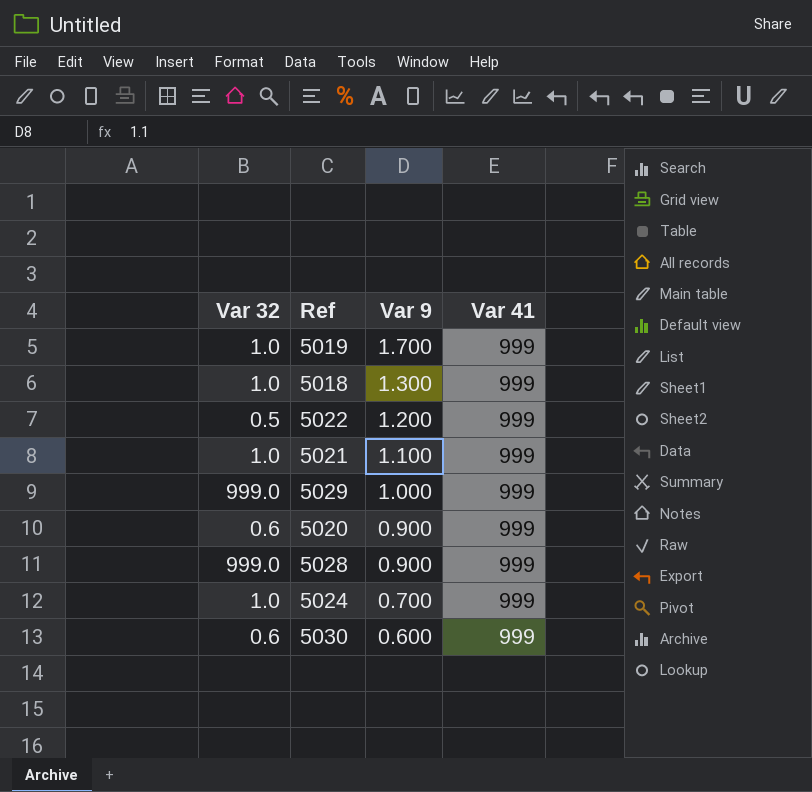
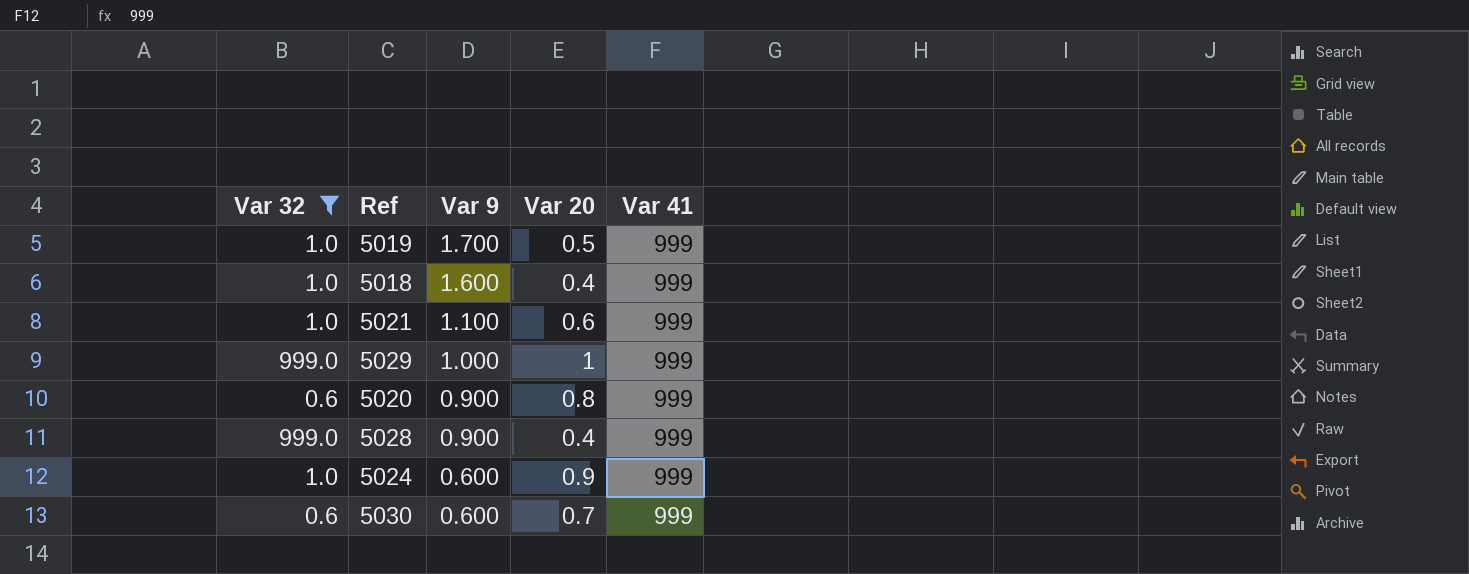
filter: none -> Var 32 != 0.5
column Var 20 | position: none -> 4
5018 | Var 9: 1.300 -> 1.600
5024 | Var 9: 0.700 -> 0.600

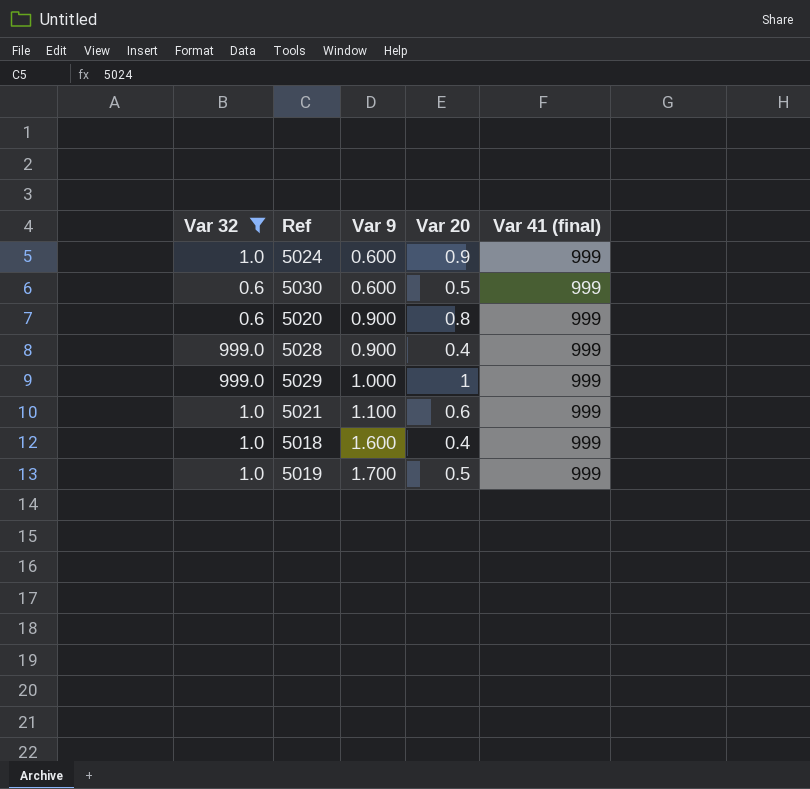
row order: Var 9 descending -> Var 9 ascending
column name: Var 41 -> Var 41 (final)
5030 | Var 20: 0.7 -> 0.5

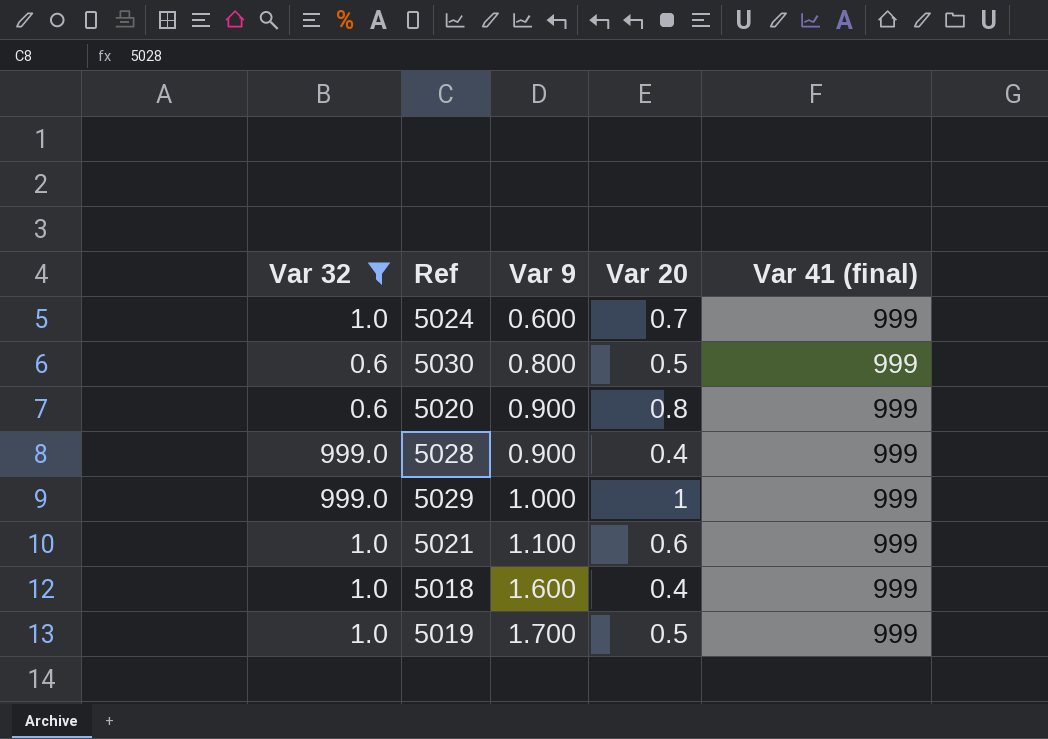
5024 | Var 20: 0.9 -> 0.7
5030 | Var 9: 0.600 -> 0.800

